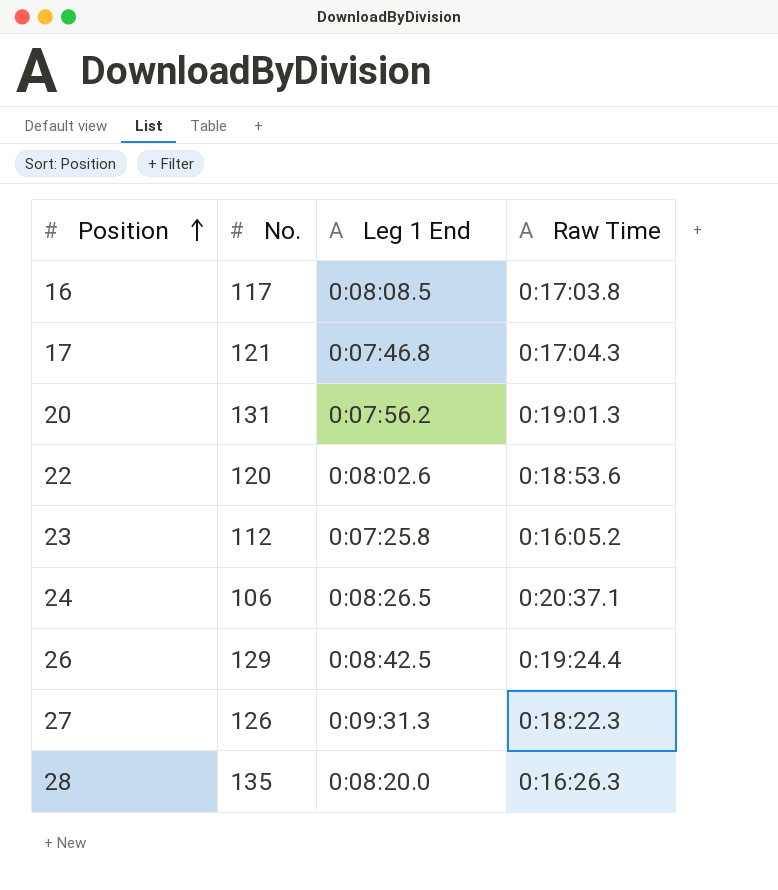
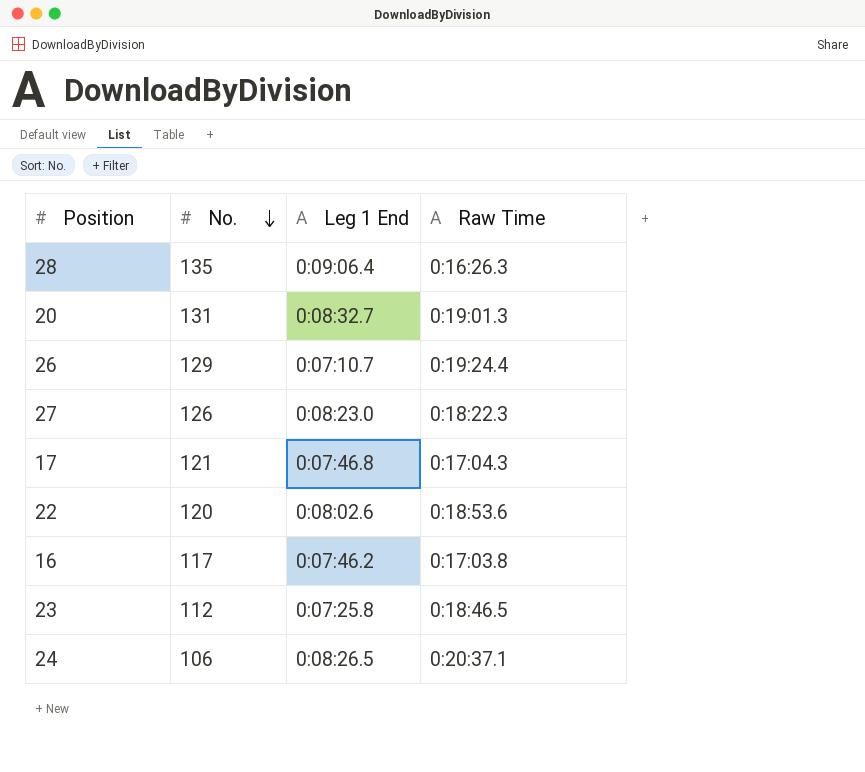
row order: Position ascending -> No. descending
28 | Leg 1 End: 0:08:20.0 -> 0:09:06.4
20 | Leg 1 End: 0:07:56.2 -> 0:08:32.7
26 | Leg 1 End: 0:08:42.5 -> 0:07:10.7
27 | Leg 1 End: 0:09:31.3 -> 0:08:23.0
16 | Leg 1 End: 0:08:08.5 -> 0:07:46.2
23 | Raw Time: 0:16:05.2 -> 0:18:46.5

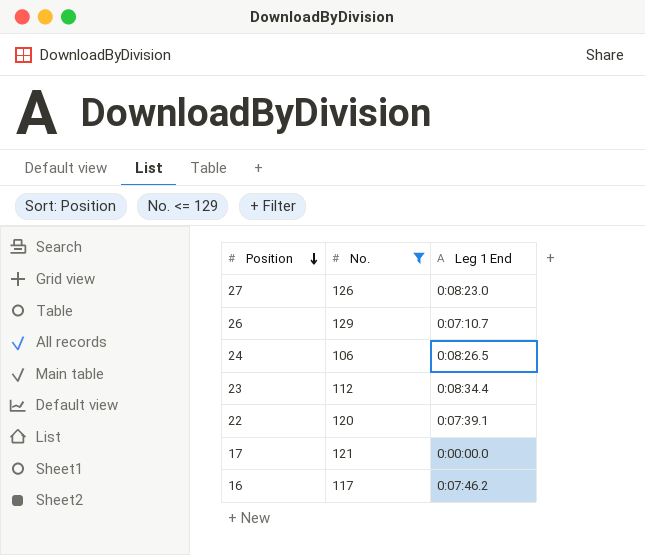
filter: none -> No. <= 129
row order: No. descending -> Position descending
column Raw Time | position: 4 -> none
23 | Leg 1 End: 0:07:25.8 -> 0:08:34.4
22 | Leg 1 End: 0:08:02.6 -> 0:07:39.1
17 | Leg 1 End: 0:07:46.8 -> 0:00:00.0

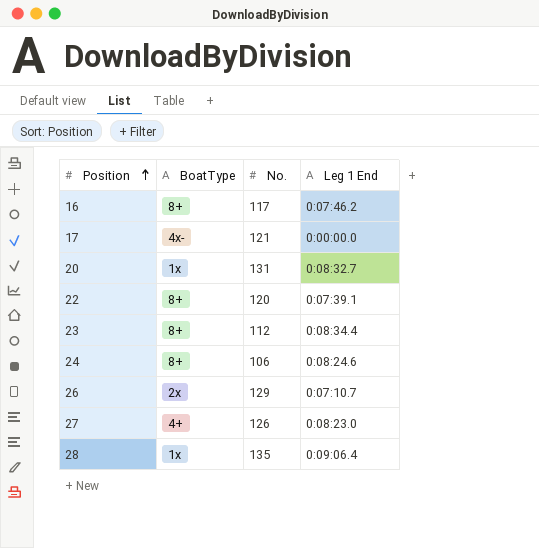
filter: No. <= 129 -> none
row order: Position descending -> Position ascending
column BoatType | position: none -> 2
24 | Leg 1 End: 0:08:26.5 -> 0:08:24.6

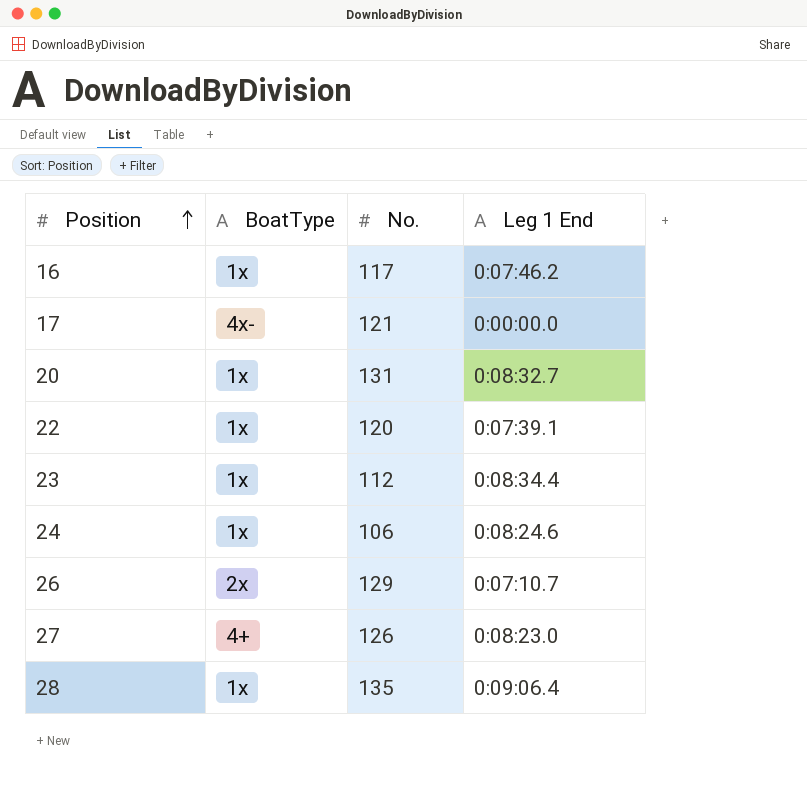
16 | BoatType: 8+ -> 1x
22 | BoatType: 8+ -> 1x
23 | BoatType: 8+ -> 1x
24 | BoatType: 8+ -> 1x

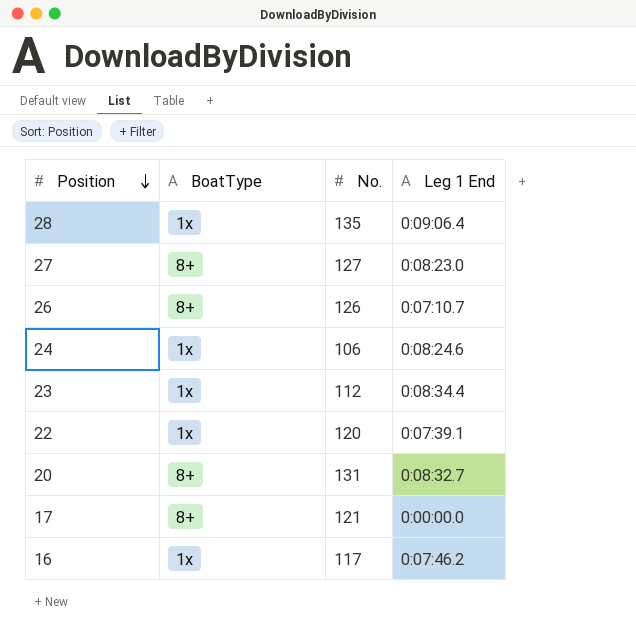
row order: Position ascending -> Position descending
27 | BoatType: 4+ -> 8+
27 | No.: 126 -> 127
26 | BoatType: 2x -> 8+
26 | No.: 129 -> 126
20 | BoatType: 1x -> 8+
17 | BoatType: 4x- -> 8+

